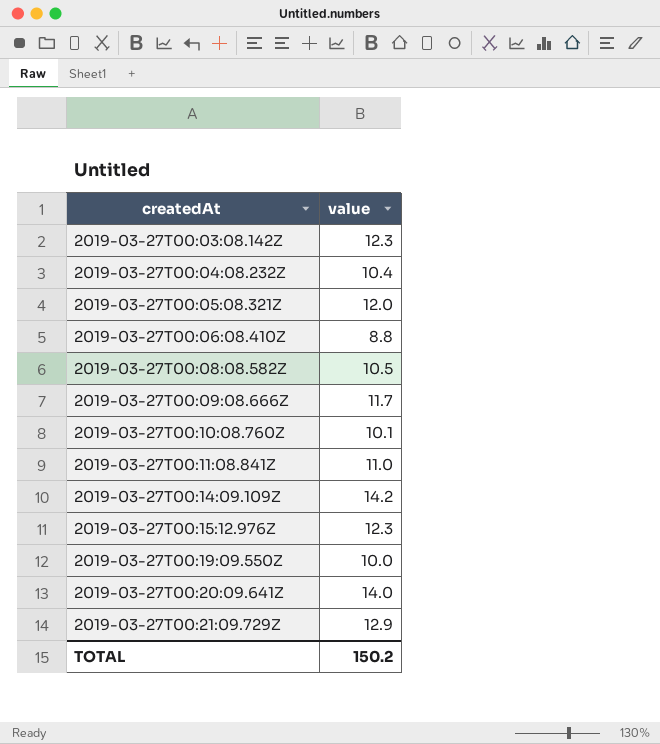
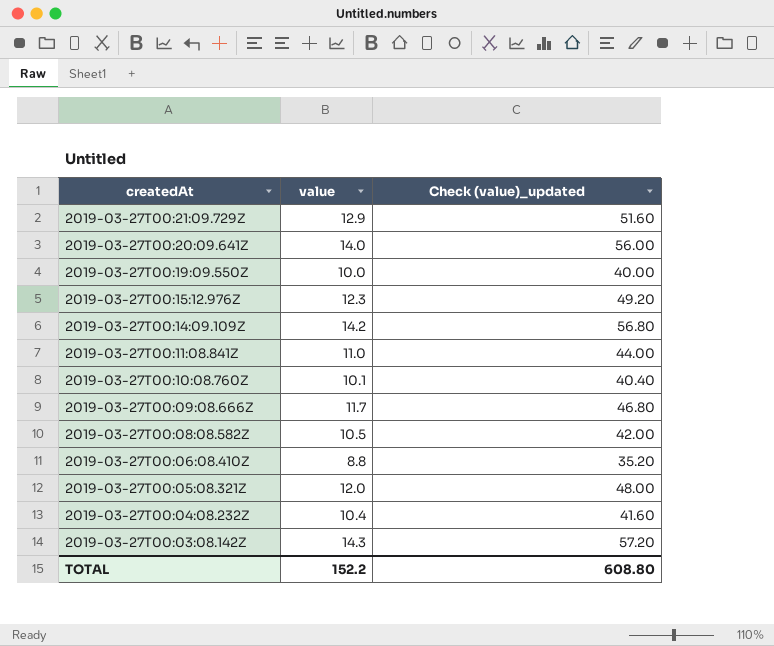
row order: createdAt ascending -> createdAt descending
column Check (value)_updated | formula: none -> [value] * 4
2019-03-27T00:03:08.142Z | value: 12.3 -> 14.3
TOTAL | value: 150.2 -> 152.2

